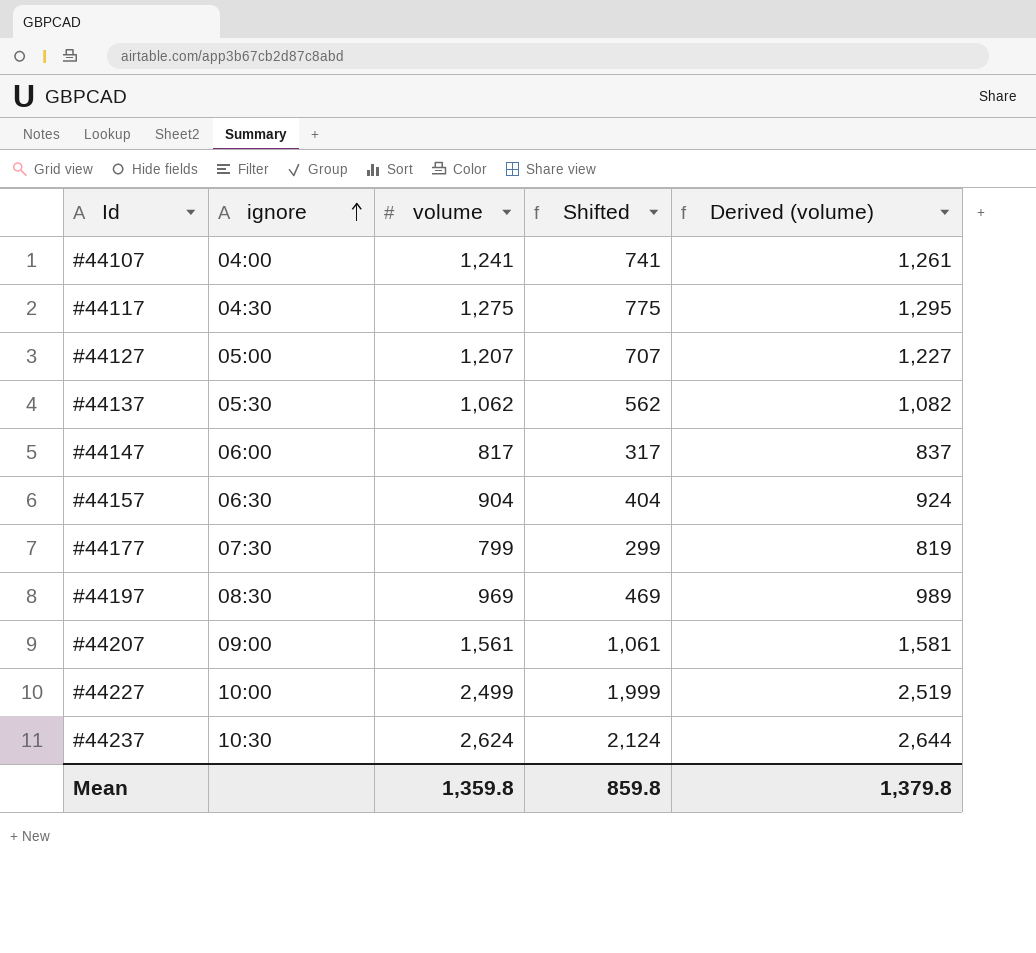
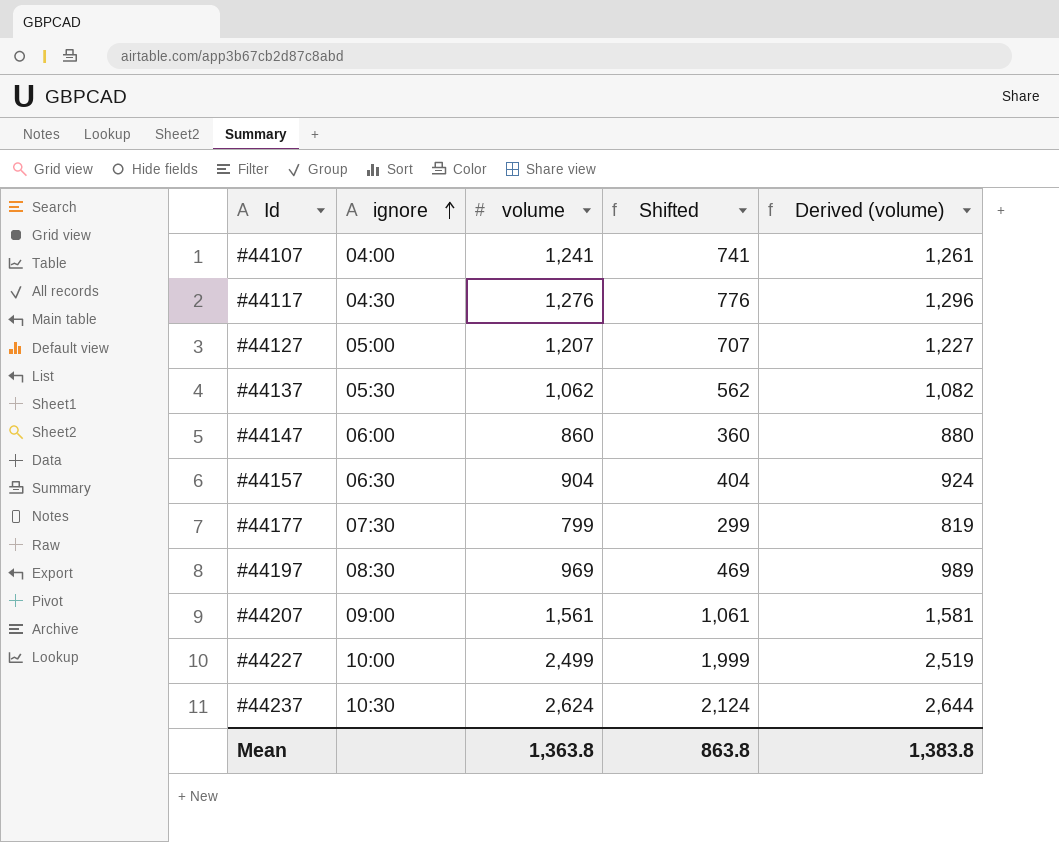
#44117 | volume: 1,275 -> 1,276
#44117 | Shifted: 775 -> 776
#44117 | Derived (volume): 1,295 -> 1,296
#44147 | volume: 817 -> 860
#44147 | Shifted: 317 -> 360
#44147 | Derived (volume): 837 -> 880
Mean | volume: 1,359.8 -> 1,363.8
Mean | Shifted: 859.8 -> 863.8
Mean | Derived (volume): 1,379.8 -> 1,383.8

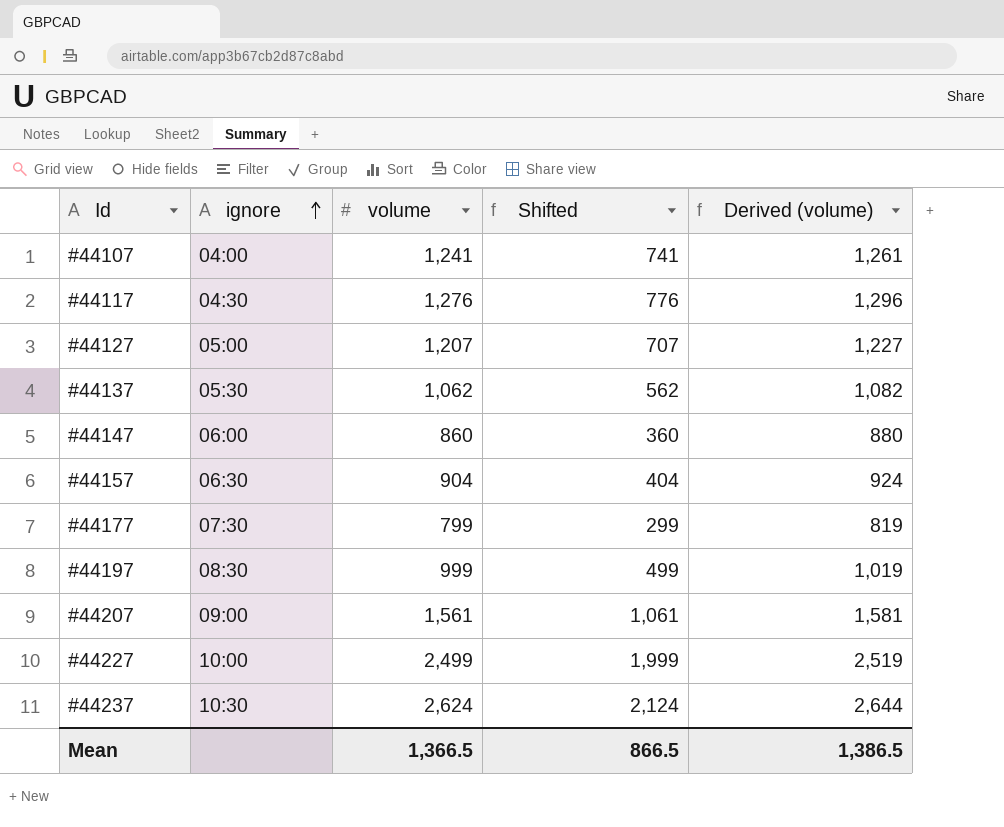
#44197 | volume: 969 -> 999
#44197 | Shifted: 469 -> 499
#44197 | Derived (volume): 989 -> 1,019
Mean | volume: 1,363.8 -> 1,366.5
Mean | Shifted: 863.8 -> 866.5
Mean | Derived (volume): 1,383.8 -> 1,386.5

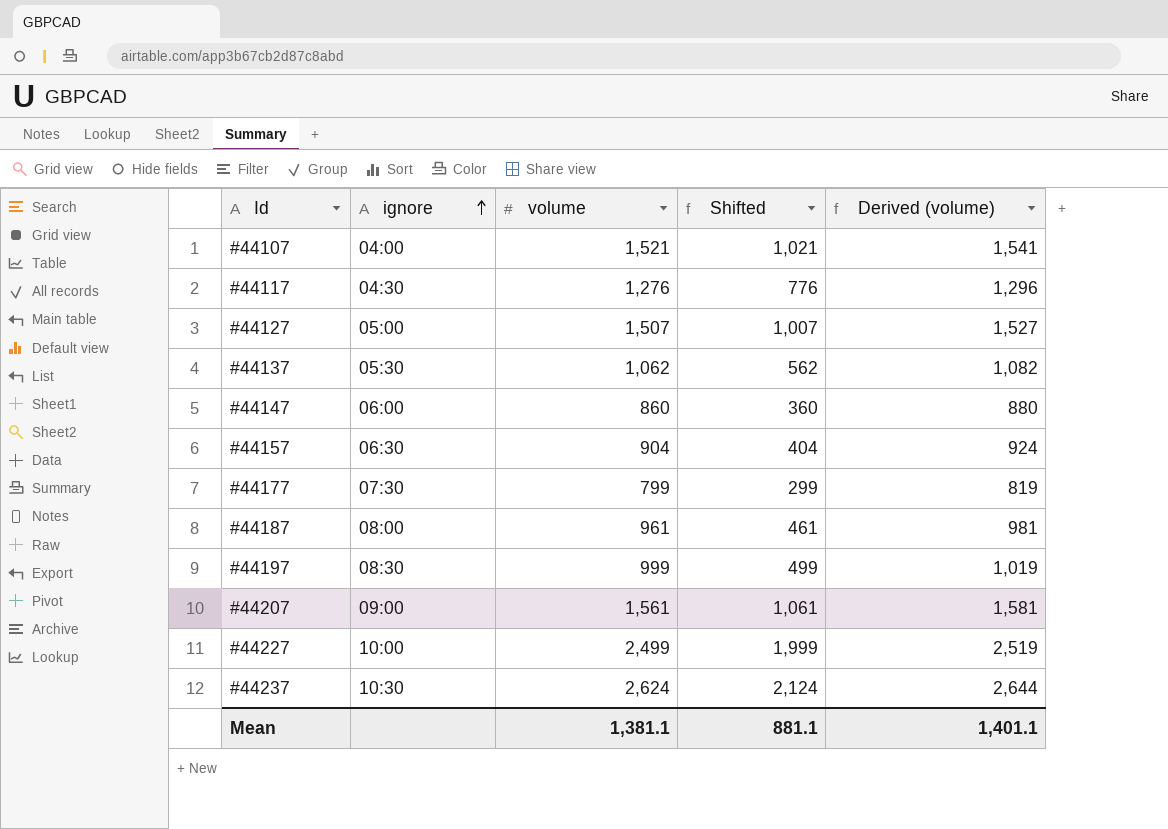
#44107 | volume: 1,241 -> 1,521
#44107 | Shifted: 741 -> 1,021
#44107 | Derived (volume): 1,261 -> 1,541
#44127 | volume: 1,207 -> 1,507
#44127 | Shifted: 707 -> 1,007
#44127 | Derived (volume): 1,227 -> 1,527
row #44187: none -> 08:00 | 961 | 461 | 981
Mean | volume: 1,366.5 -> 1,381.1
Mean | Shifted: 866.5 -> 881.1
Mean | Derived (volume): 1,386.5 -> 1,401.1

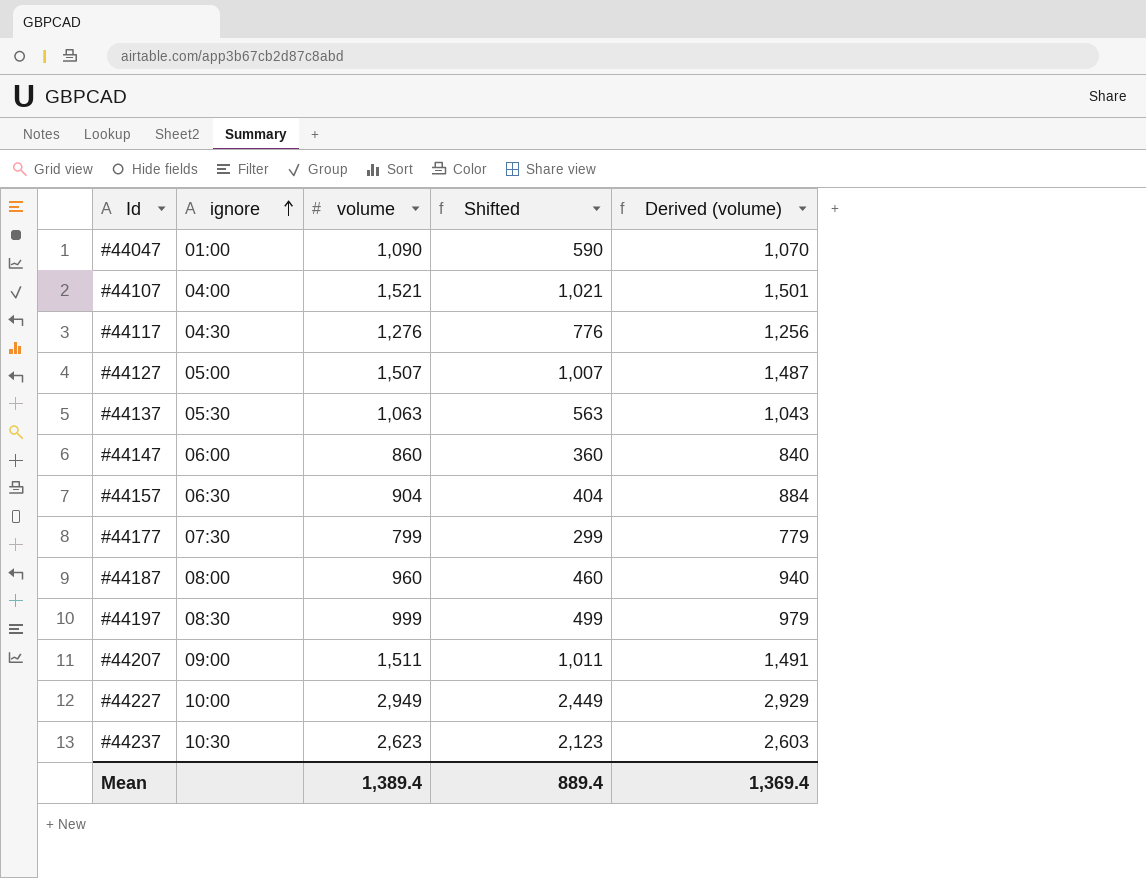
column Derived (volume) | formula: [volume] + 20 -> [volume] - 20
row #44047: none -> 01:00 | 1,090 | 590 | 1,070
#44137 | volume: 1,062 -> 1,063
#44137 | Shifted: 562 -> 563
#44187 | volume: 961 -> 960
#44187 | Shifted: 461 -> 460
#44207 | volume: 1,561 -> 1,511
#44207 | Shifted: 1,061 -> 1,011
#44227 | volume: 2,499 -> 2,949
#44227 | Shifted: 1,999 -> 2,449
#44237 | volume: 2,624 -> 2,623
#44237 | Shifted: 2,124 -> 2,123
Mean | volume: 1,381.1 -> 1,389.4
Mean | Shifted: 881.1 -> 889.4
Mean | Derived (volume): 1,401.1 -> 1,369.4

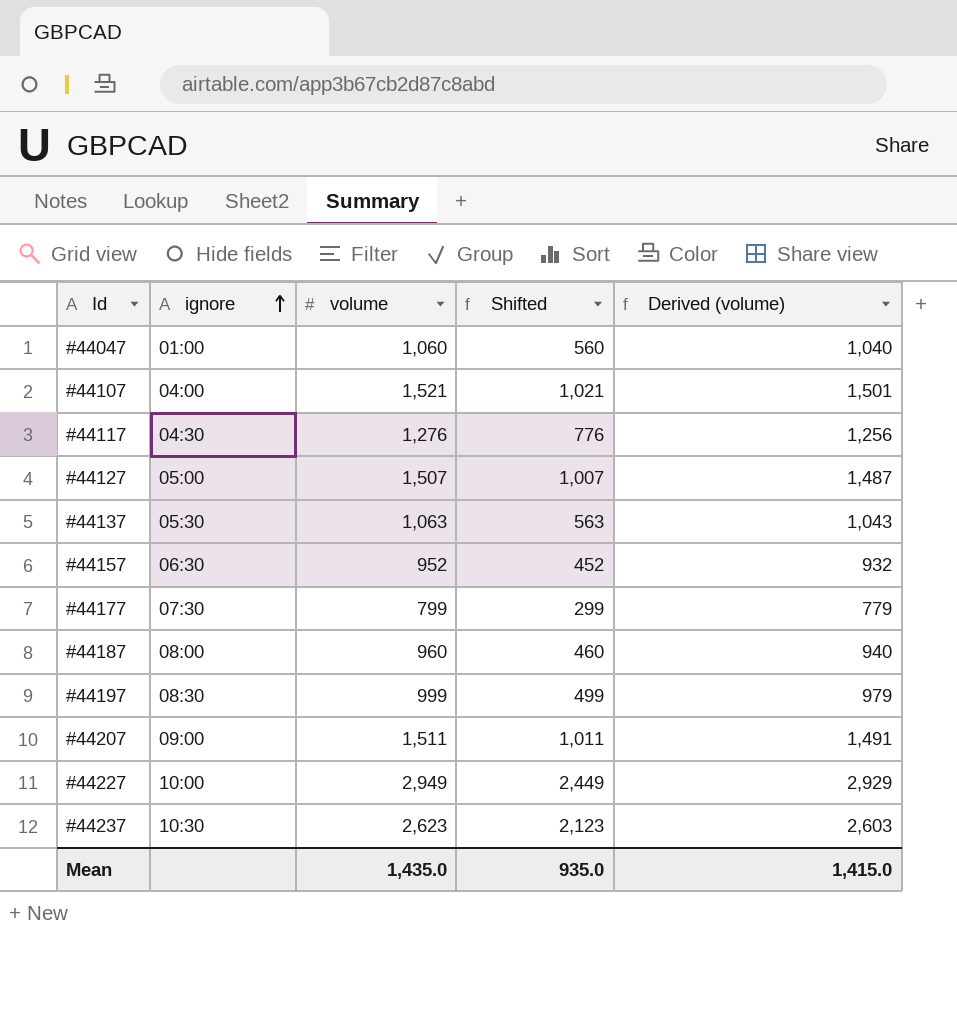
row #44147: 06:00 | 860 | 360 | 840 -> none
#44047 | volume: 1,090 -> 1,060
#44047 | Shifted: 590 -> 560
#44047 | Derived (volume): 1,070 -> 1,040
#44157 | volume: 904 -> 952
#44157 | Shifted: 404 -> 452
#44157 | Derived (volume): 884 -> 932
Mean | volume: 1,389.4 -> 1,435.0
Mean | Shifted: 889.4 -> 935.0
Mean | Derived (volume): 1,369.4 -> 1,415.0

